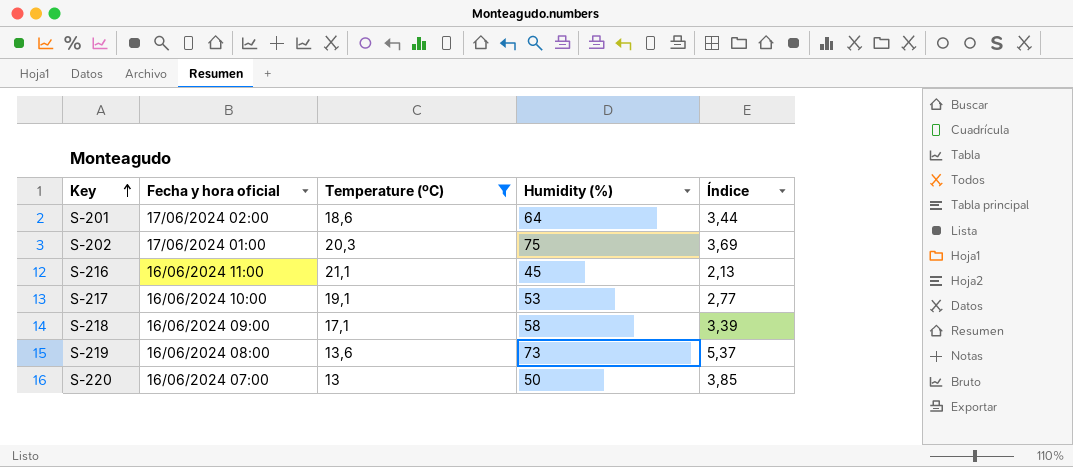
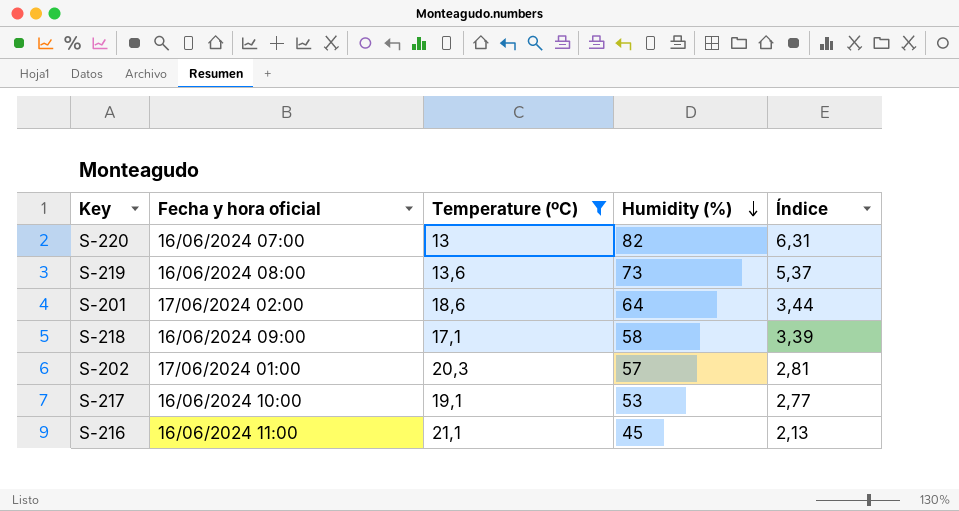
row order: Key ascending -> Humidity (%) descending
S-220 | Humidity (%): 50 -> 82
S-220 | Índice: 3,85 -> 6,31
S-202 | Humidity (%): 75 -> 57
S-202 | Índice: 3,69 -> 2,81

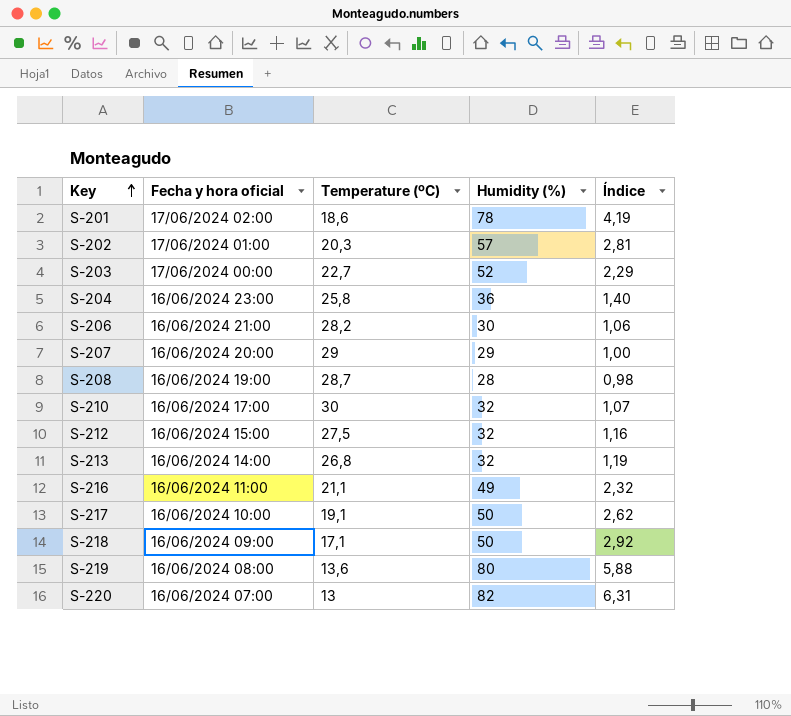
filter: Temperature (ºC) <= 21,1 -> none
row order: Humidity (%) descending -> Key ascending
S-201 | Humidity (%): 64 -> 78
S-201 | Índice: 3,44 -> 4,19
S-216 | Humidity (%): 45 -> 49
S-216 | Índice: 2,13 -> 2,32
S-217 | Humidity (%): 53 -> 50
S-217 | Índice: 2,77 -> 2,62
S-218 | Humidity (%): 58 -> 50
S-218 | Índice: 3,39 -> 2,92
S-219 | Humidity (%): 73 -> 80
S-219 | Índice: 5,37 -> 5,88

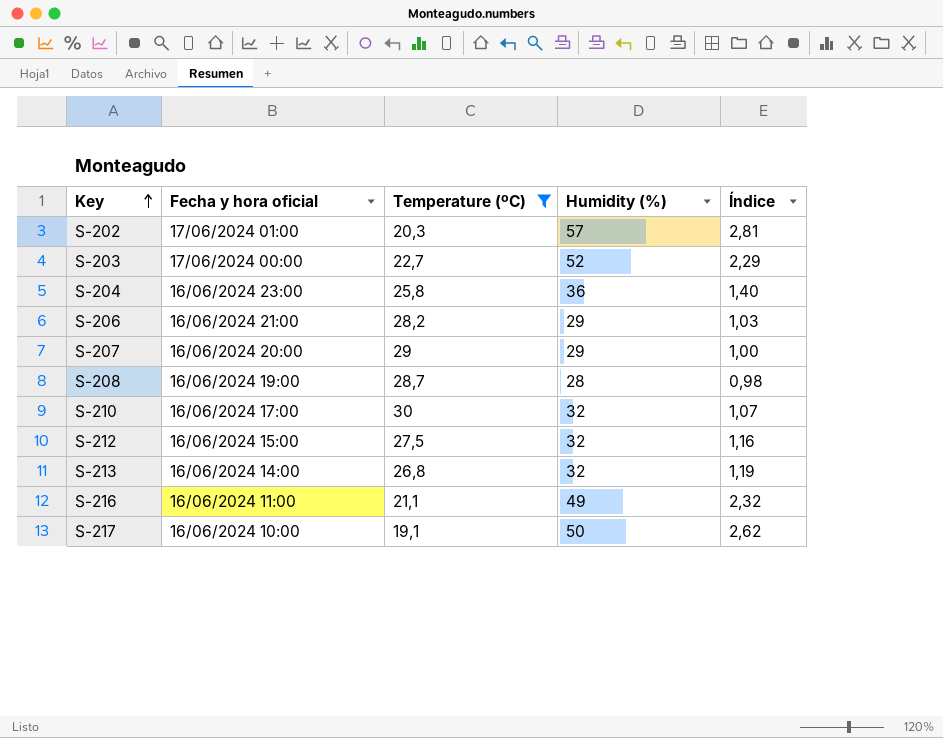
filter: none -> Temperature (ºC) >= 19,1
S-206 | Humidity (%): 30 -> 29
S-206 | Índice: 1,06 -> 1,03

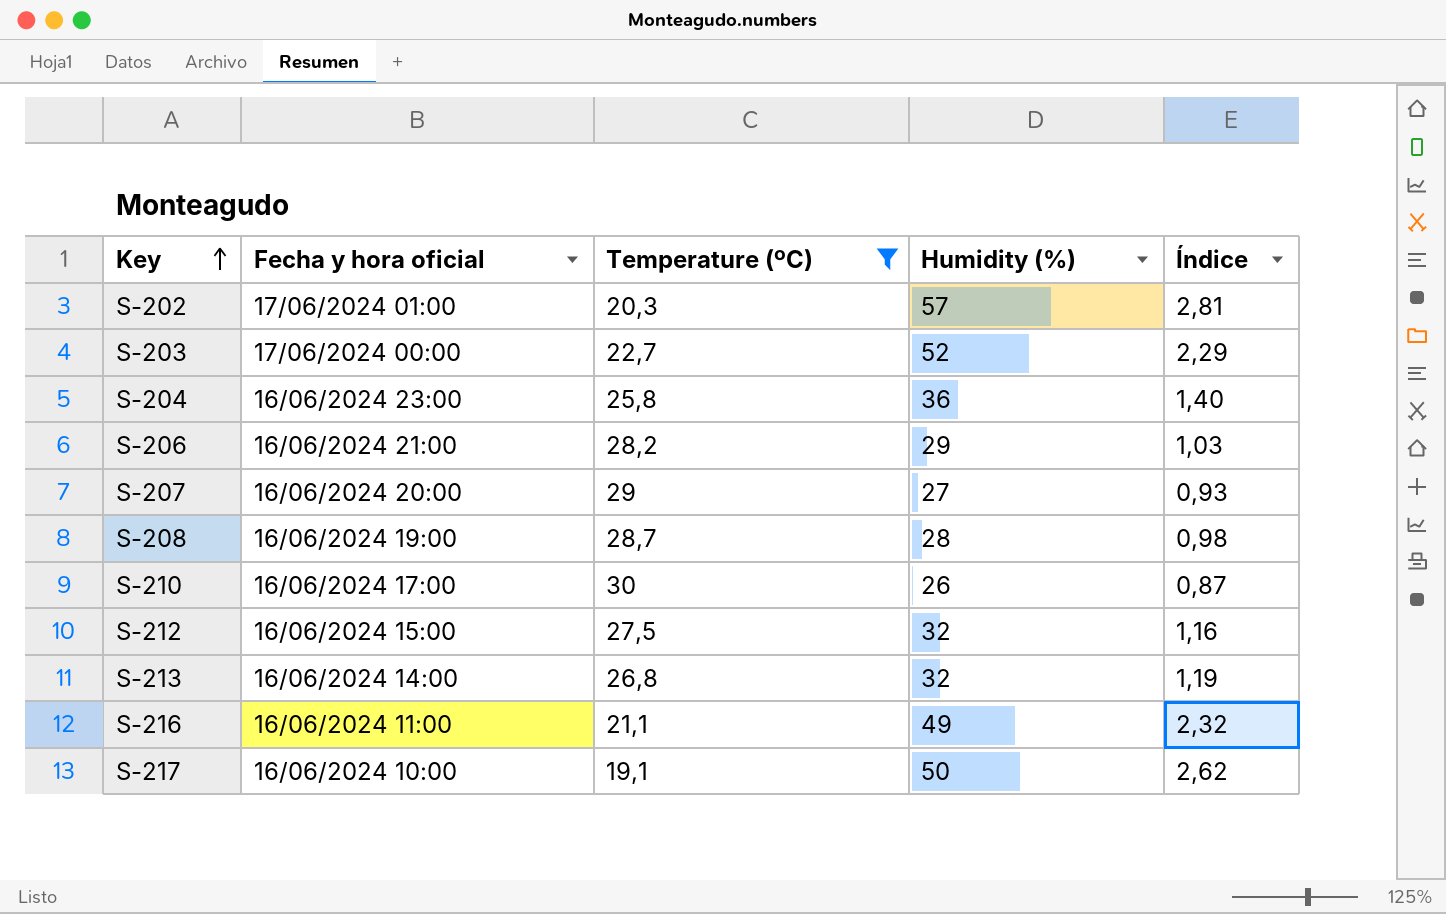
S-207 | Humidity (%): 29 -> 27
S-207 | Índice: 1,00 -> 0,93
S-210 | Humidity (%): 32 -> 26
S-210 | Índice: 1,07 -> 0,87

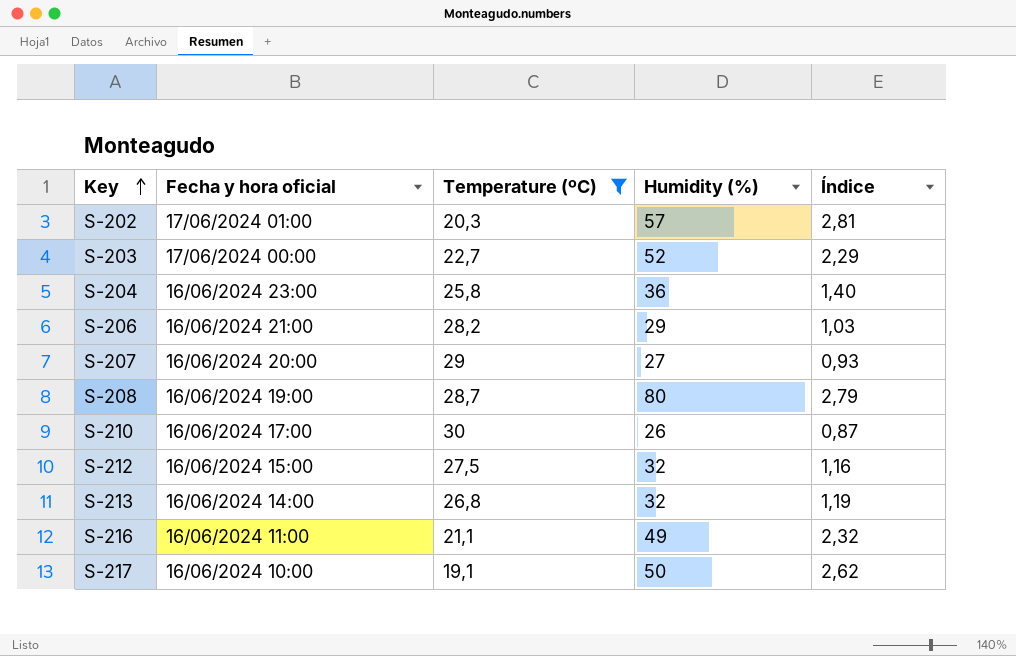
S-208 | Humidity (%): 28 -> 80
S-208 | Índice: 0,98 -> 2,79

